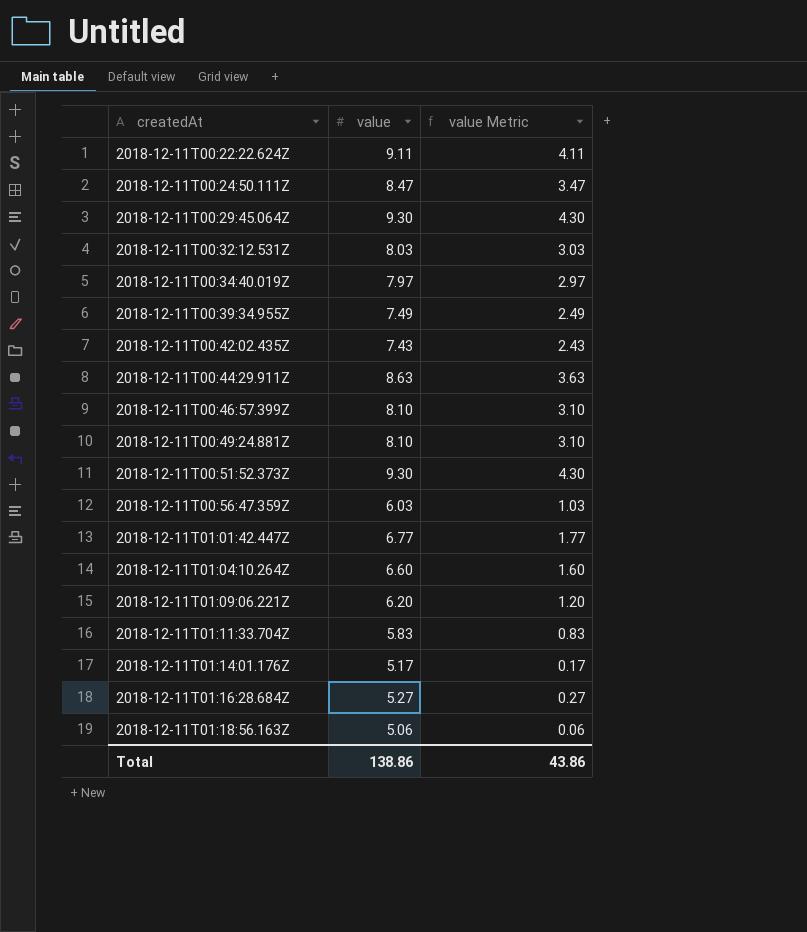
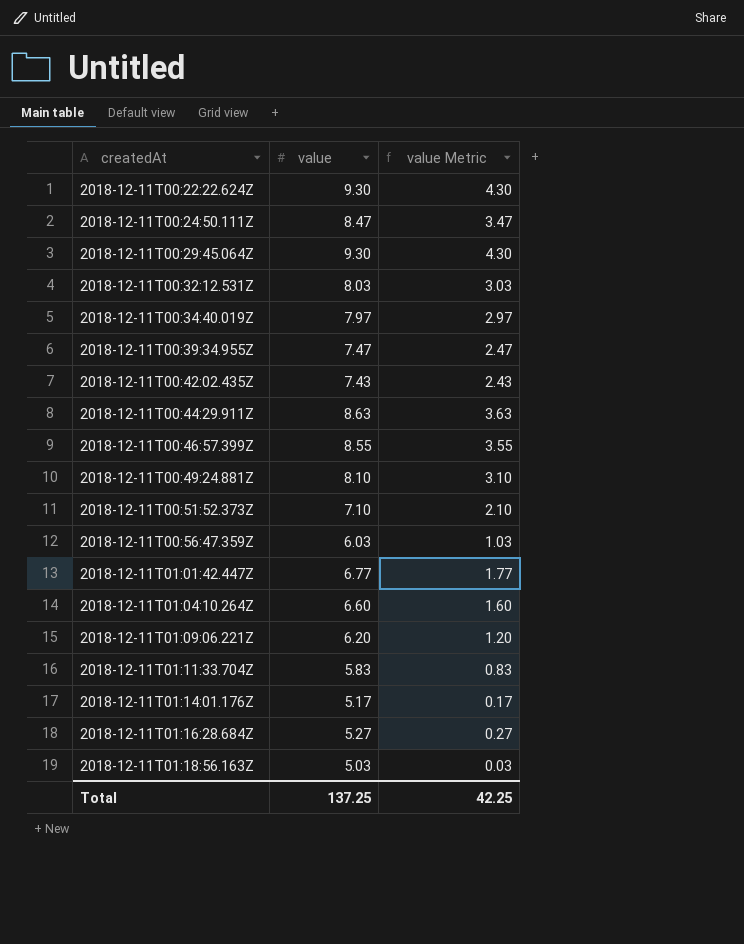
2018-12-11T00:22:22.624Z | value: 9.11 -> 9.30
2018-12-11T00:22:22.624Z | value Metric: 4.11 -> 4.30
2018-12-11T00:39:34.955Z | value: 7.49 -> 7.47
2018-12-11T00:39:34.955Z | value Metric: 2.49 -> 2.47
2018-12-11T00:46:57.399Z | value: 8.10 -> 8.55
2018-12-11T00:46:57.399Z | value Metric: 3.10 -> 3.55
2018-12-11T00:51:52.373Z | value: 9.30 -> 7.10
2018-12-11T00:51:52.373Z | value Metric: 4.30 -> 2.10
2018-12-11T01:18:56.163Z | value: 5.06 -> 5.03
2018-12-11T01:18:56.163Z | value Metric: 0.06 -> 0.03
Total | value: 138.86 -> 137.25
Total | value Metric: 43.86 -> 42.25

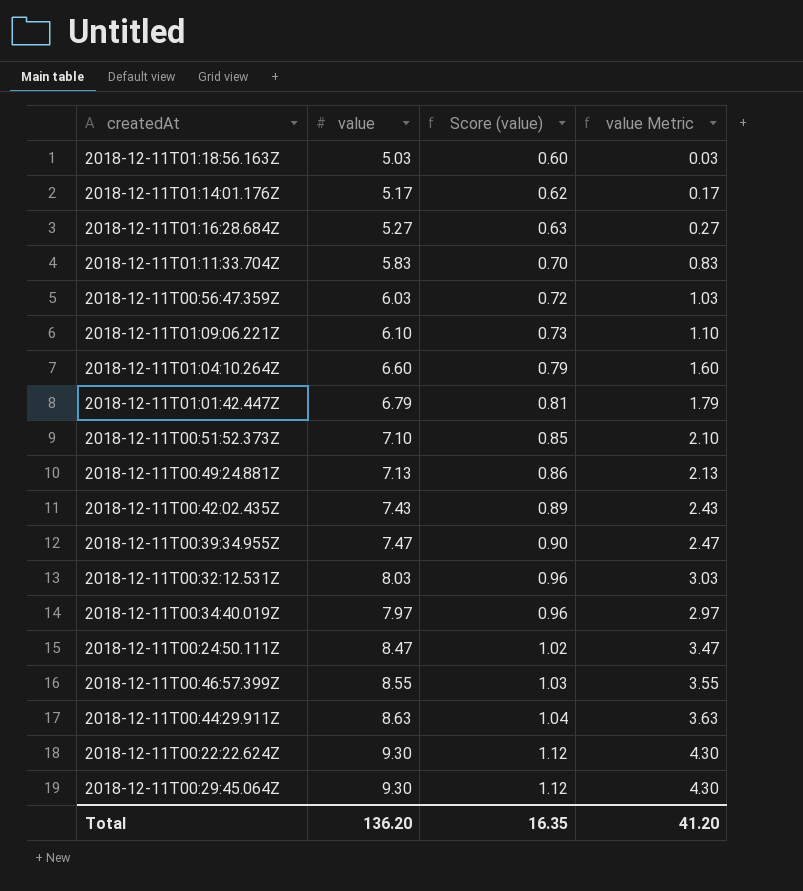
row order: createdAt ascending -> Score (value) ascending
column Score (value) | formula: none -> [value] * 0.12
2018-12-11T01:09:06.221Z | value: 6.20 -> 6.10
2018-12-11T01:09:06.221Z | value Metric: 1.20 -> 1.10
2018-12-11T01:01:42.447Z | value: 6.77 -> 6.79
2018-12-11T01:01:42.447Z | value Metric: 1.77 -> 1.79
2018-12-11T00:49:24.881Z | value: 8.10 -> 7.13
2018-12-11T00:49:24.881Z | value Metric: 3.10 -> 2.13
Total | value: 137.25 -> 136.20
Total | value Metric: 42.25 -> 41.20

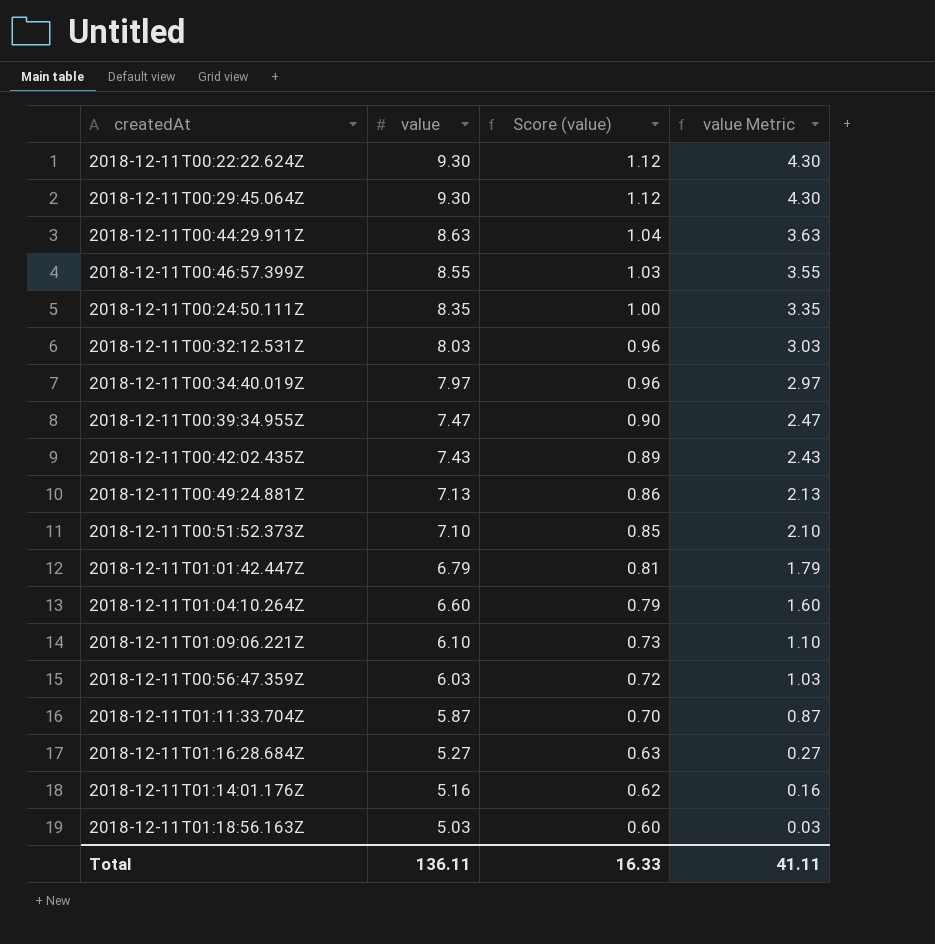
row order: Score (value) ascending -> value descending
2018-12-11T00:24:50.111Z | value: 8.47 -> 8.35
2018-12-11T00:24:50.111Z | Score (value): 1.02 -> 1.00
2018-12-11T00:24:50.111Z | value Metric: 3.47 -> 3.35
2018-12-11T01:11:33.704Z | value: 5.83 -> 5.87
2018-12-11T01:11:33.704Z | value Metric: 0.83 -> 0.87
2018-12-11T01:14:01.176Z | value: 5.17 -> 5.16
2018-12-11T01:14:01.176Z | value Metric: 0.17 -> 0.16
Total | value: 136.20 -> 136.11
Total | Score (value): 16.35 -> 16.33
Total | value Metric: 41.20 -> 41.11

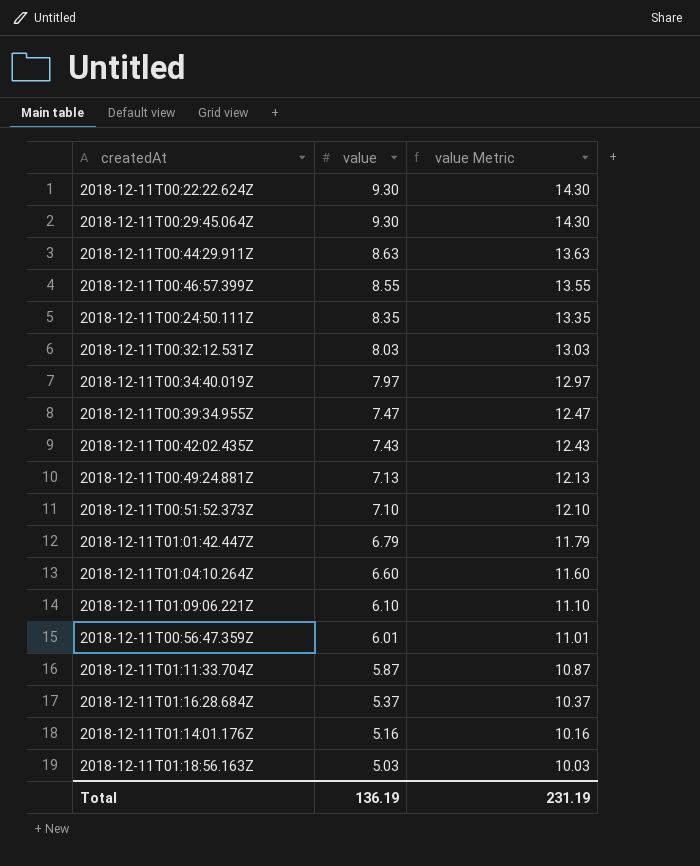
column Score (value) | formula: [value] * 0.12 -> none
column value Metric | formula: [value] - 5 -> [value] + 5
2018-12-11T00:56:47.359Z | value: 6.03 -> 6.01
2018-12-11T01:16:28.684Z | value: 5.27 -> 5.37
Total | value: 136.11 -> 136.19
Total | value Metric: 41.11 -> 231.19

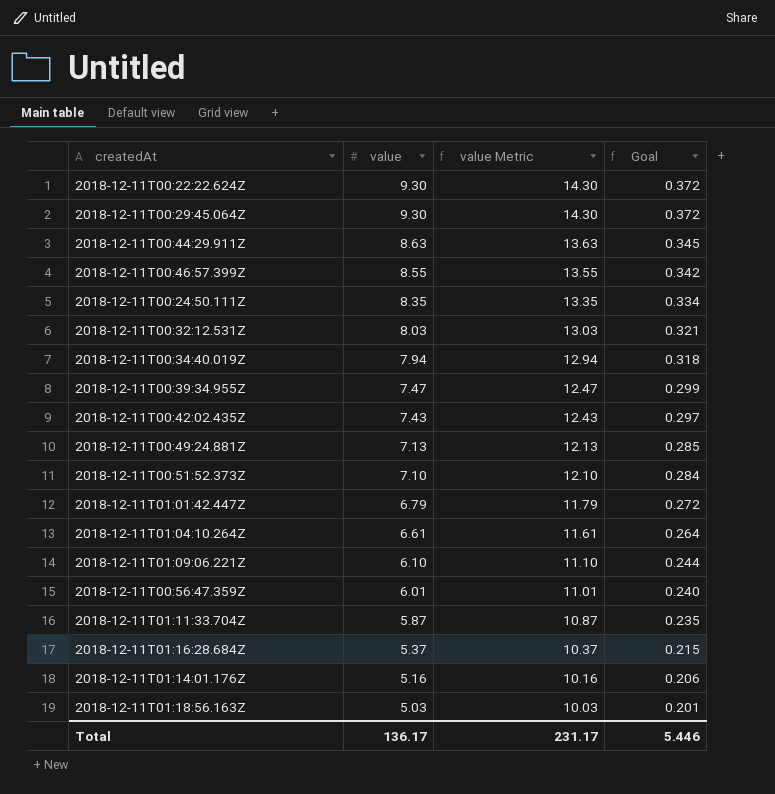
column Goal | formula: none -> [value] * 0.04
2018-12-11T00:34:40.019Z | value: 7.97 -> 7.94
2018-12-11T00:34:40.019Z | value Metric: 12.97 -> 12.94
2018-12-11T01:04:10.264Z | value: 6.60 -> 6.61
2018-12-11T01:04:10.264Z | value Metric: 11.60 -> 11.61
Total | value: 136.19 -> 136.17
Total | value Metric: 231.19 -> 231.17

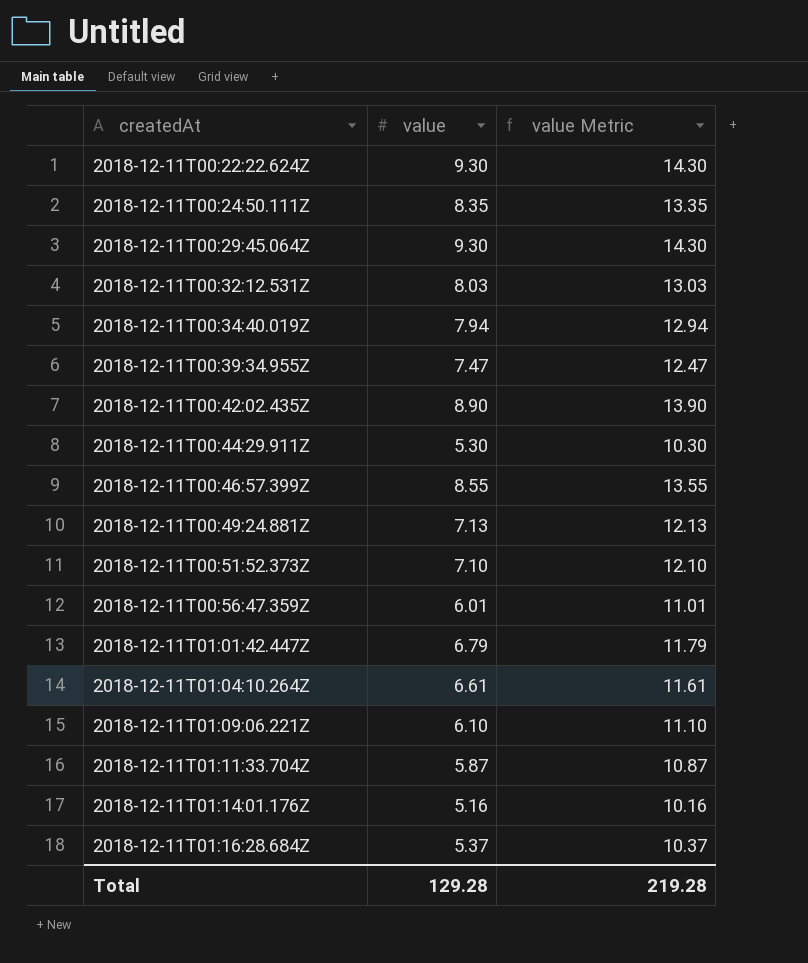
row order: value descending -> createdAt ascending
column Goal | formula: [value] * 0.04 -> none
row 2018-12-11T01:18:56.163Z: 5.03 | 10.03 | 0.201 -> none
2018-12-11T00:42:02.435Z | value: 7.43 -> 8.90
2018-12-11T00:42:02.435Z | value Metric: 12.43 -> 13.90
2018-12-11T00:44:29.911Z | value: 8.63 -> 5.30
2018-12-11T00:44:29.911Z | value Metric: 13.63 -> 10.30
Total | value: 136.17 -> 129.28
Total | value Metric: 231.17 -> 219.28

